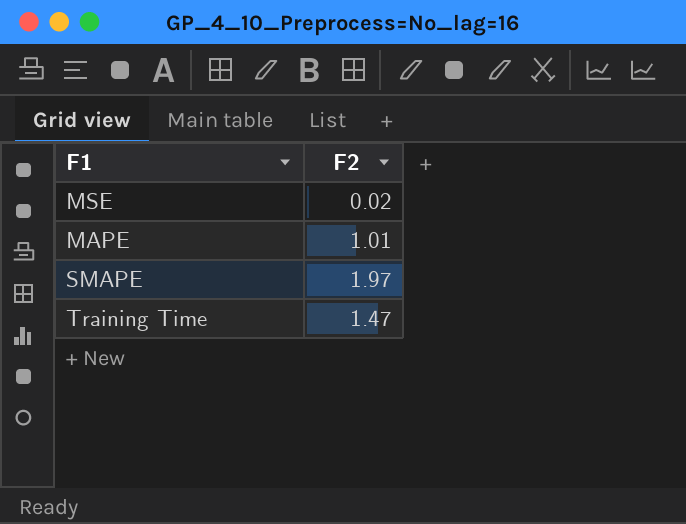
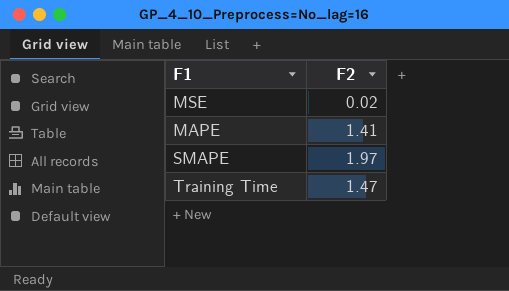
MAPE | F2: 1.01 -> 1.41

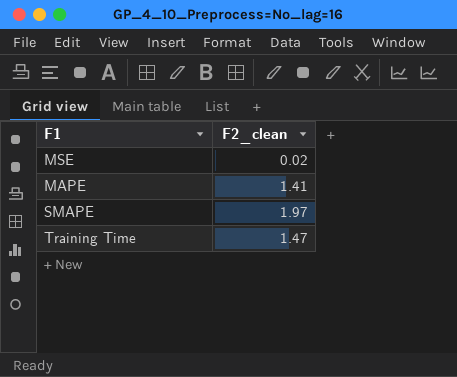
column name: F2 -> F2_clean

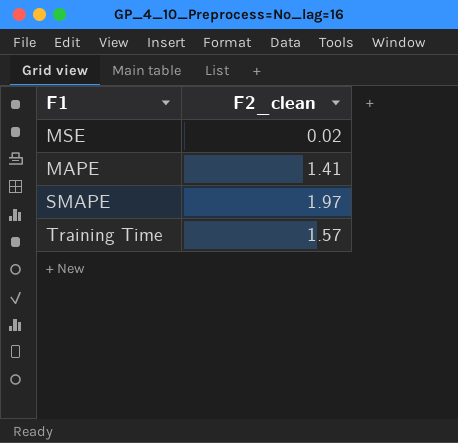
Training Time | F2_clean: 1.47 -> 1.57

